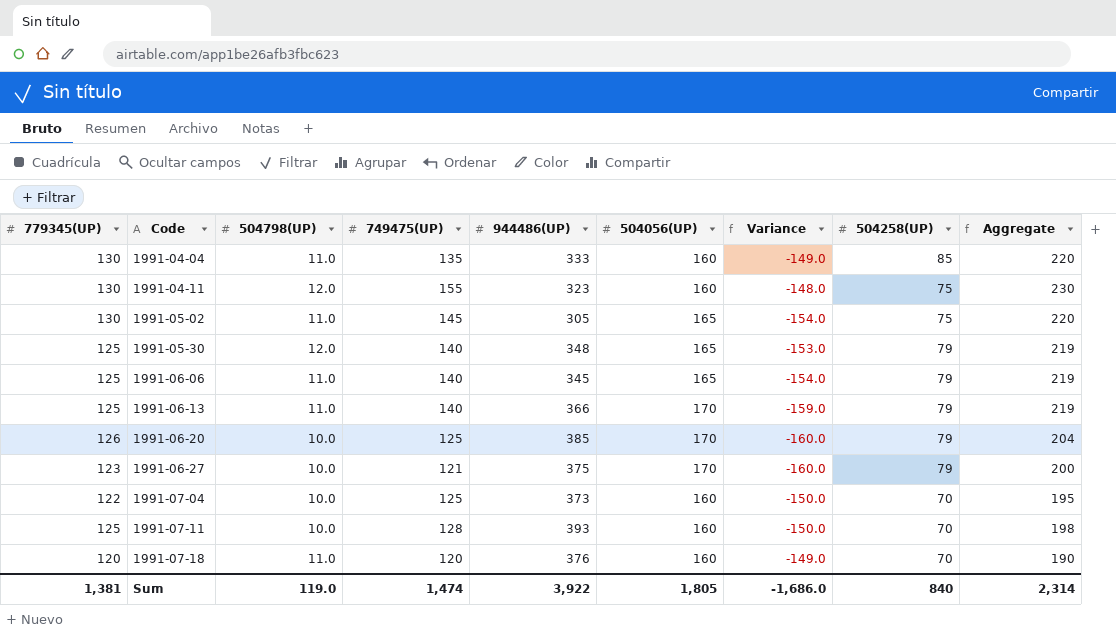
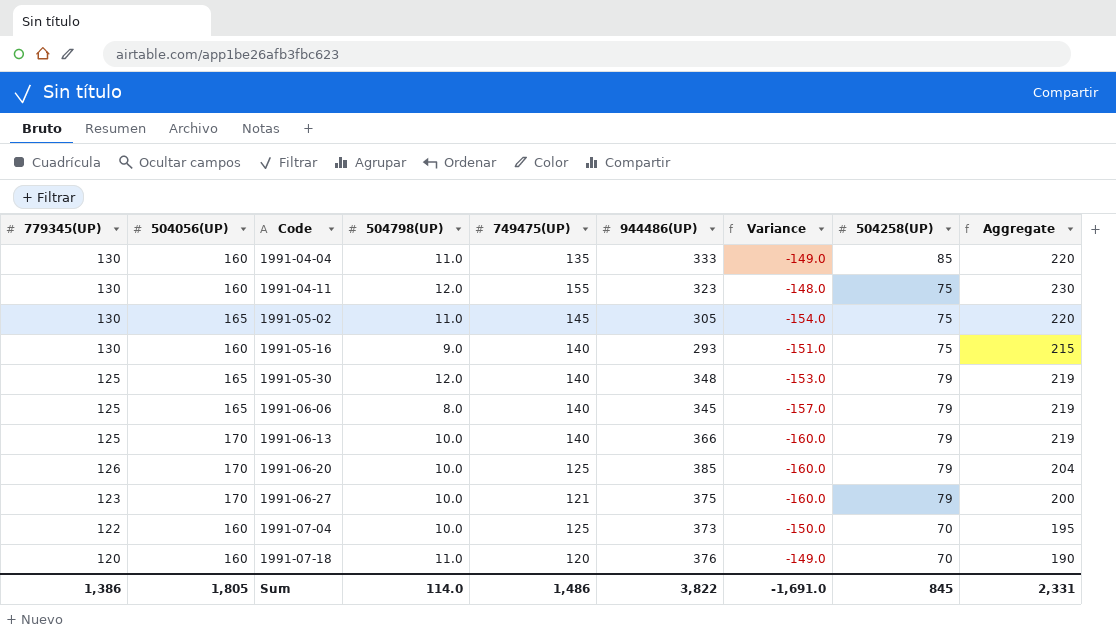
column 504056(UP) | position: 6 -> 2
row 1991-07-11: 125 | 10.0 | 128 | 393 | 160 | -150.0 | 70 | 198 -> none
row 1991-05-16: none -> 130 | 160 | 9.0 | 140 | 293 | -151.0 | 75 | 215
1991-06-06 | 504798(UP): 11.0 -> 8.0
1991-06-06 | Variance: -154.0 -> -157.0
1991-06-13 | 504798(UP): 11.0 -> 10.0
1991-06-13 | Variance: -159.0 -> -160.0
Sum | 779345(UP): 1,381 -> 1,386
Sum | 504798(UP): 119.0 -> 114.0
Sum | 749475(UP): 1,474 -> 1,486
Sum | 944486(UP): 3,922 -> 3,822
Sum | Variance: -1,686.0 -> -1,691.0
Sum | 504258(UP): 840 -> 845
Sum | Aggregate: 2,314 -> 2,331

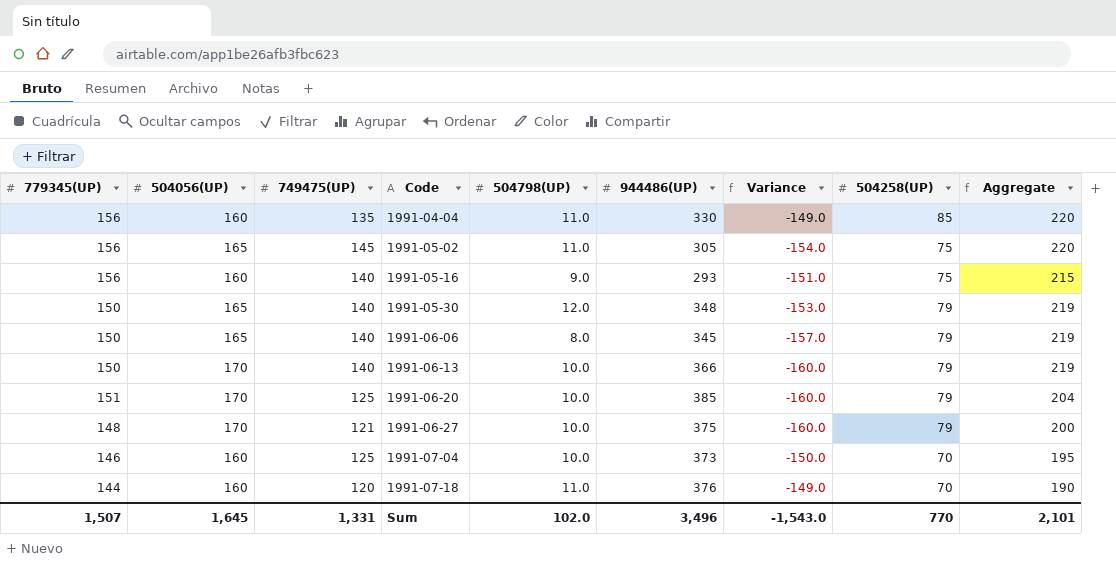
column 749475(UP) | position: 5 -> 3
row 1991-04-11: 130 | 160 | 12.0 | 155 | 323 | -148.0 | 75 | 230 -> none
1991-04-04 | 779345(UP): 130 -> 156
1991-04-04 | 944486(UP): 333 -> 330
1991-05-02 | 779345(UP): 130 -> 156
1991-05-16 | 779345(UP): 130 -> 156
1991-05-30 | 779345(UP): 125 -> 150
1991-06-06 | 779345(UP): 125 -> 150
1991-06-13 | 779345(UP): 125 -> 150
1991-06-20 | 779345(UP): 126 -> 151
1991-06-27 | 779345(UP): 123 -> 148
1991-07-04 | 779345(UP): 122 -> 146
1991-07-18 | 779345(UP): 120 -> 144
Sum | 779345(UP): 1,386 -> 1,507
Sum | 504056(UP): 1,805 -> 1,645
Sum | 749475(UP): 1,486 -> 1,331
Sum | 504798(UP): 114.0 -> 102.0
Sum | 944486(UP): 3,822 -> 3,496
Sum | Variance: -1,691.0 -> -1,543.0
Sum | 504258(UP): 845 -> 770
Sum | Aggregate: 2,331 -> 2,101

